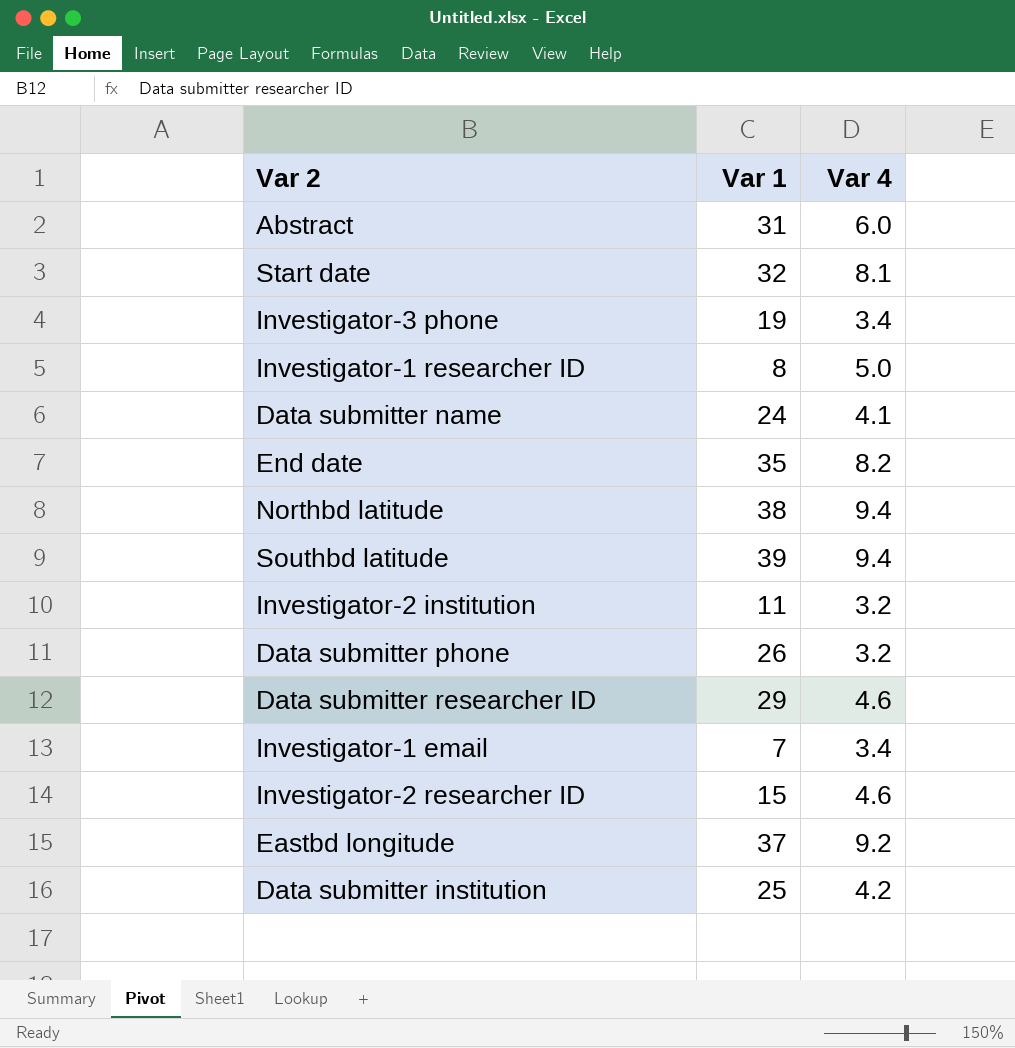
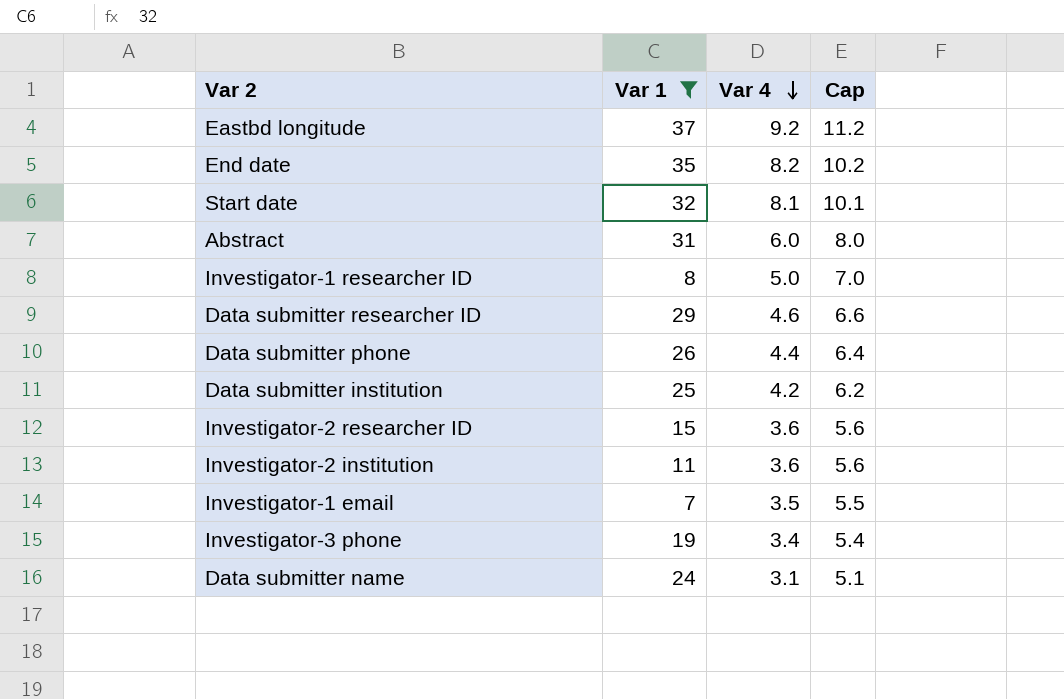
filter: none -> Var 1 <= 37
row order: none -> Var 4 descending
column Cap | formula: none -> [Var 4] + 2
Data submitter phone | Var 4: 3.2 -> 4.4
Investigator-2 researcher ID | Var 4: 4.6 -> 3.6
Investigator-2 institution | Var 4: 3.2 -> 3.6
Investigator-1 email | Var 4: 3.4 -> 3.5
Data submitter name | Var 4: 4.1 -> 3.1

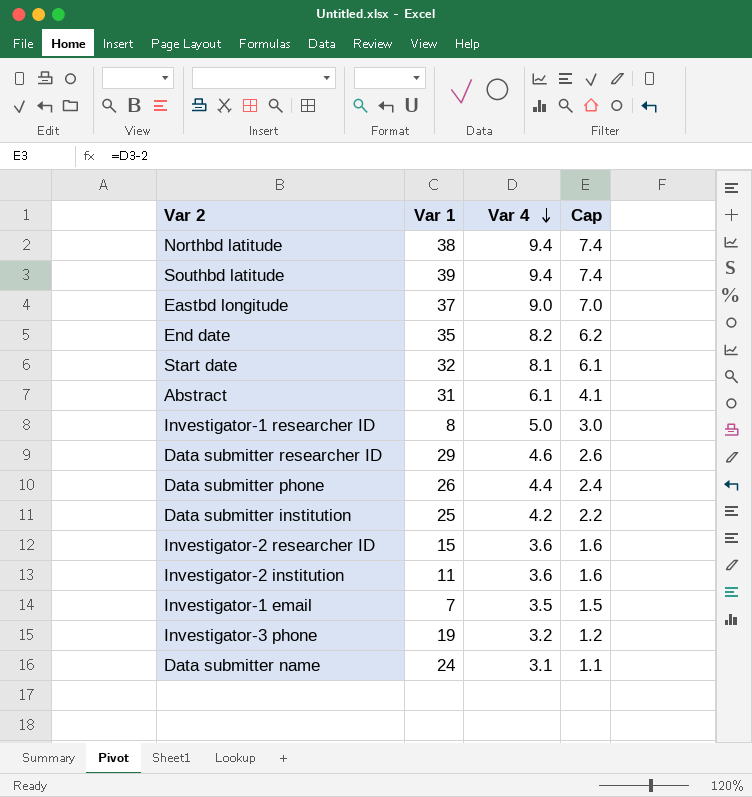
filter: Var 1 <= 37 -> none
column Cap | formula: [Var 4] + 2 -> [Var 4] - 2
Eastbd longitude | Var 4: 9.2 -> 9.0
Abstract | Var 4: 6.0 -> 6.1
Investigator-3 phone | Var 4: 3.4 -> 3.2

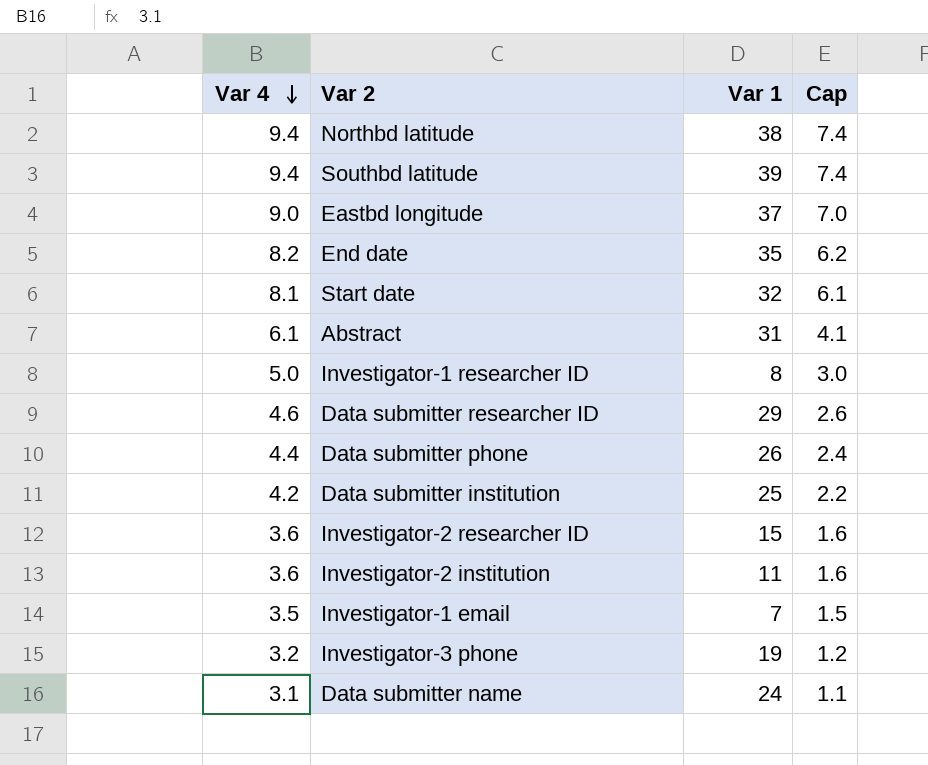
column Var 4 | position: 3 -> 1

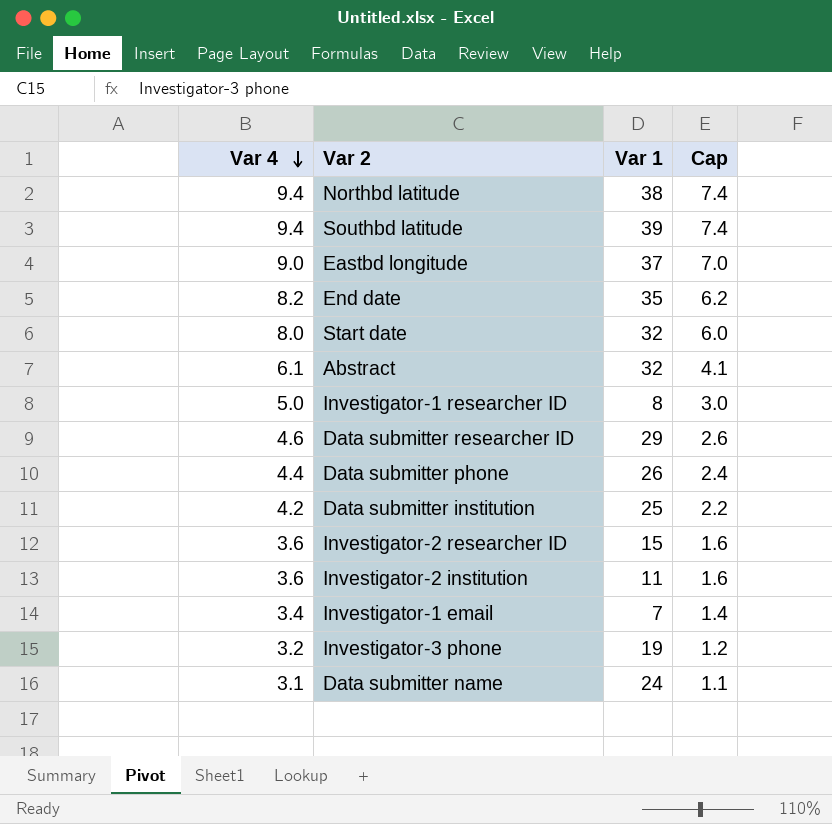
Start date | Var 4: 8.1 -> 8.0
Start date | Cap: 6.1 -> 6.0
Abstract | Var 1: 31 -> 32
Investigator-1 email | Var 4: 3.5 -> 3.4
Investigator-1 email | Cap: 1.5 -> 1.4

